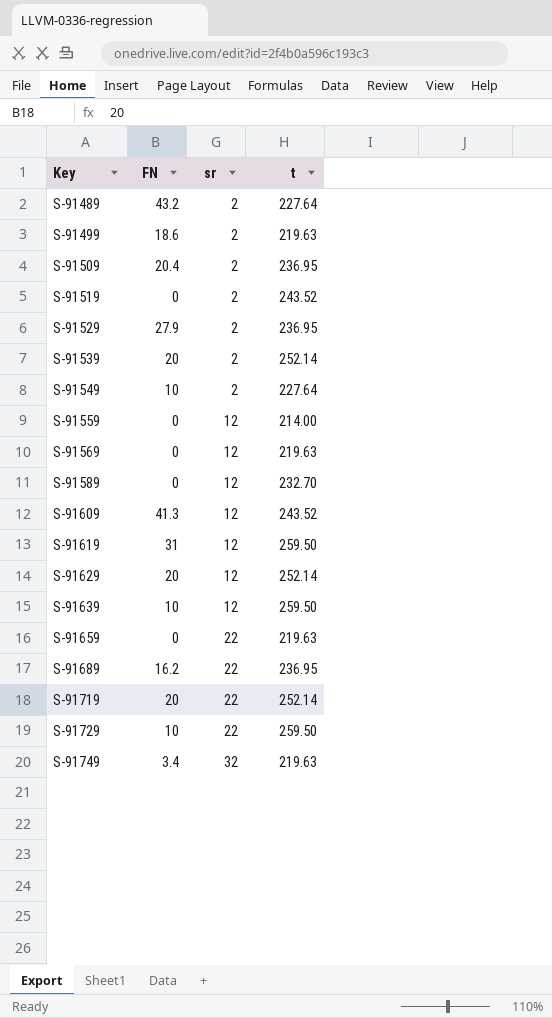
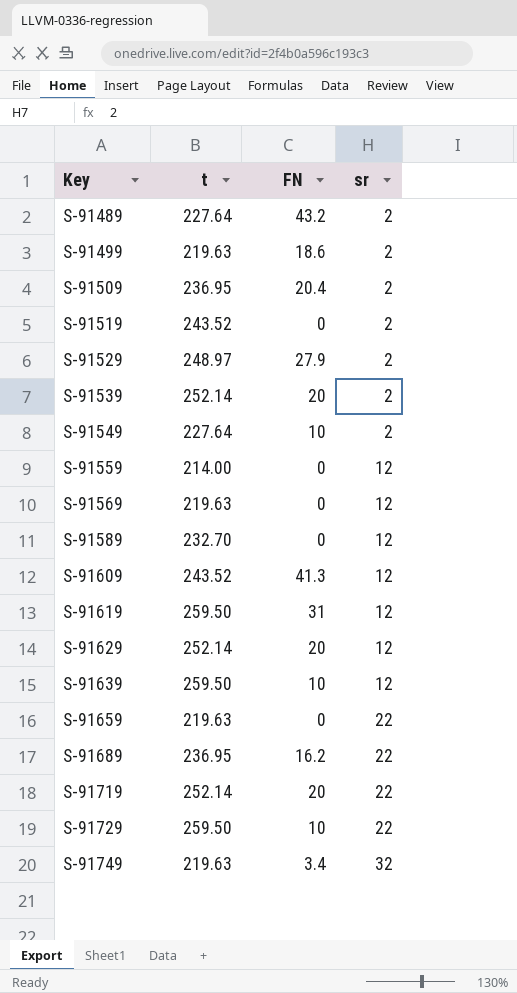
column t | position: 4 -> 2
S-91529 | t: 236.95 -> 248.97

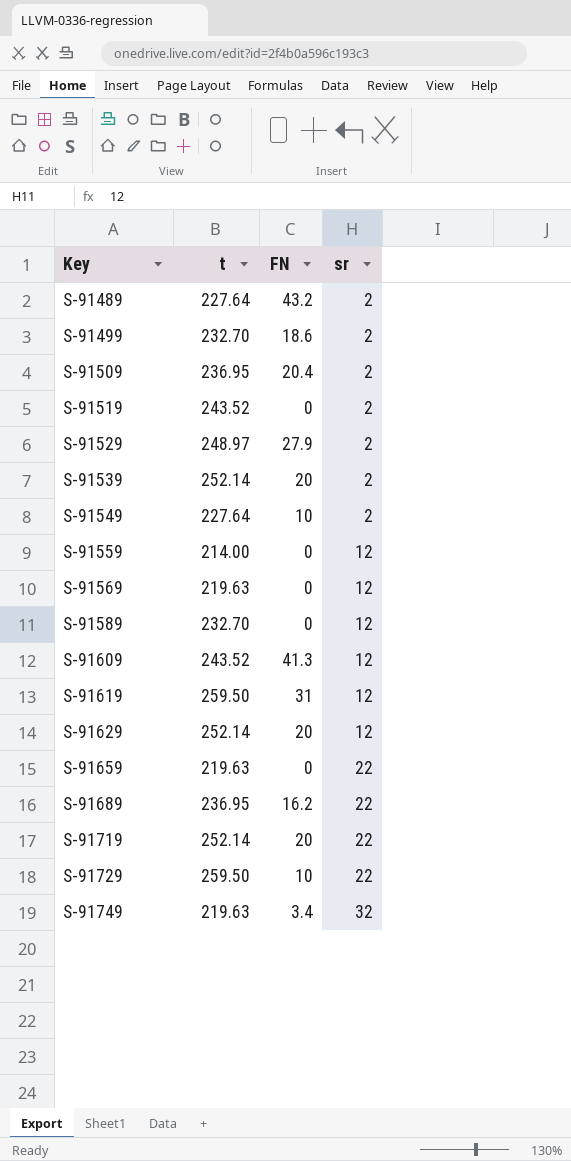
row S-91639: 259.50 | 10 | 12 -> none
S-91499 | t: 219.63 -> 232.70

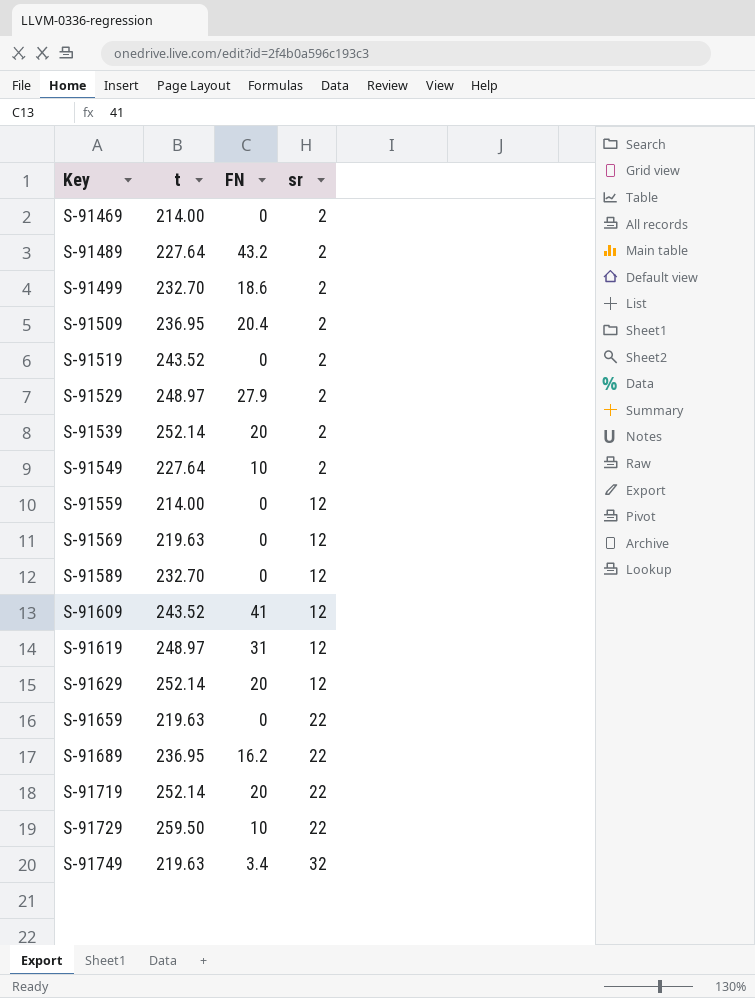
row S-91469: none -> 214.00 | 0 | 2
S-91609 | FN: 41.3 -> 41
S-91619 | t: 259.50 -> 248.97

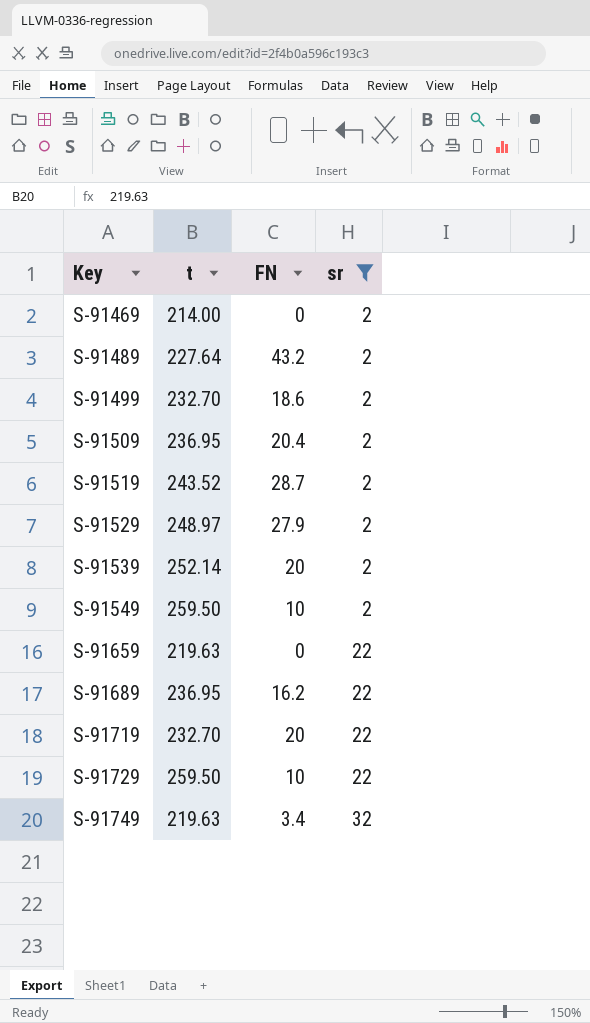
filter: none -> sr != 12
S-91519 | FN: 0 -> 28.7
S-91549 | t: 227.64 -> 259.50
S-91719 | t: 252.14 -> 232.70

